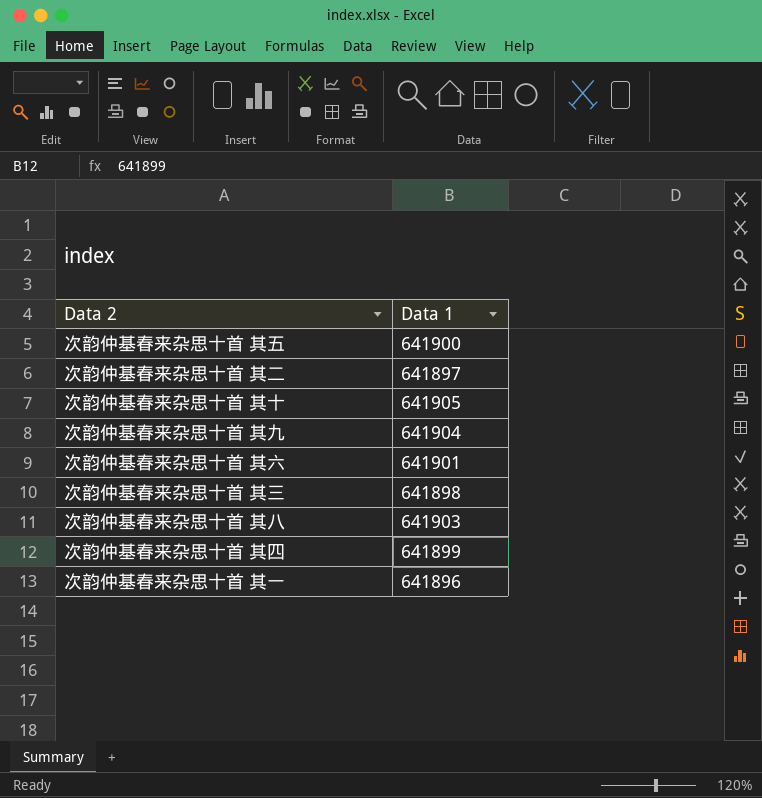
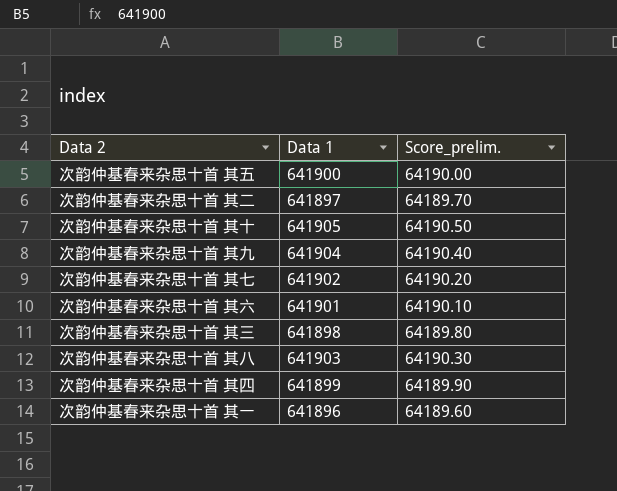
column Score_prelim. | formula: none -> [Data 1] * 0.1
row 次韵仲基春来杂思十首 其七: none -> 641902 | 64190.20

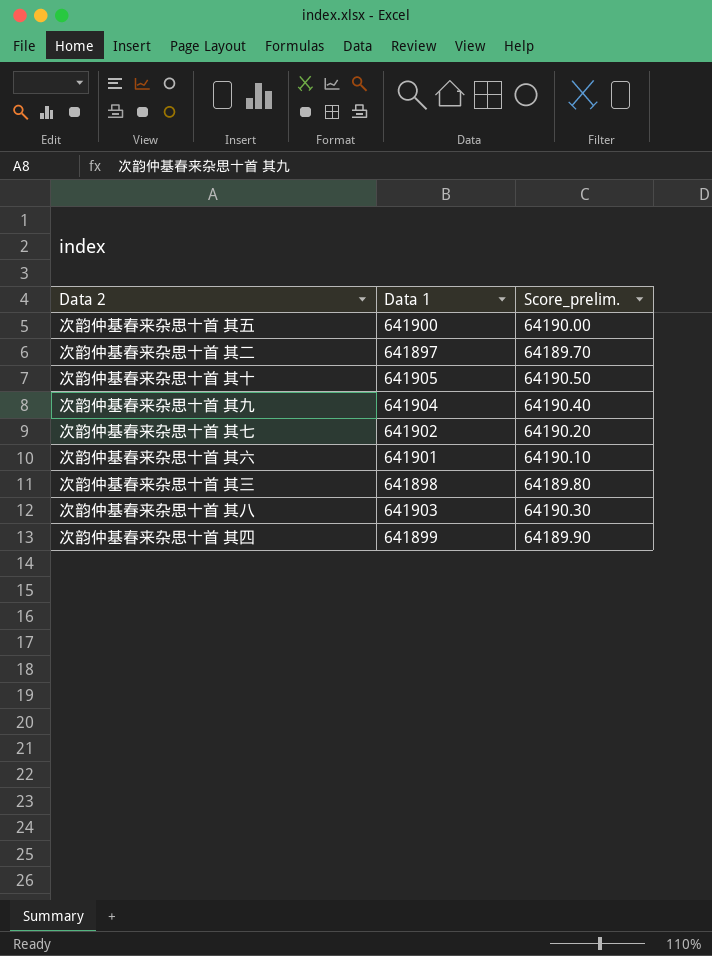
row 次韵仲基春来杂思十首 其一: 641896 | 64189.60 -> none

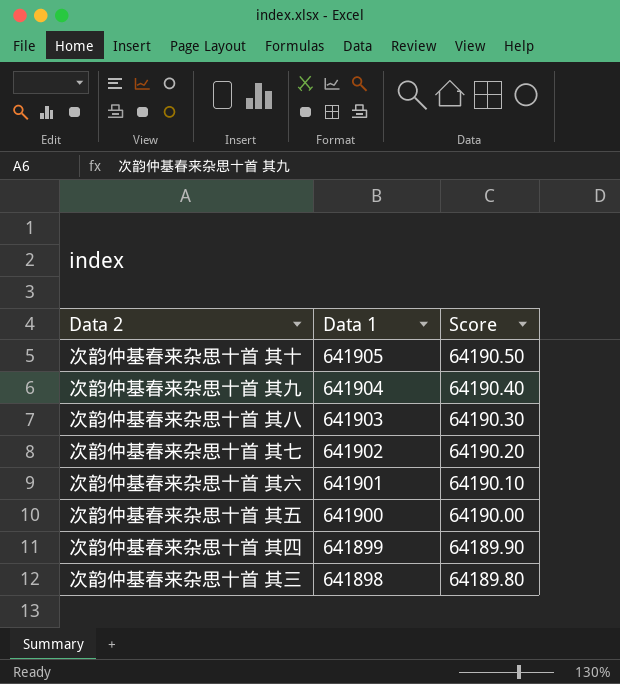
row order: none -> Data 1 descending
column name: Score_prelim. -> Score
row 次韵仲基春来杂思十首 其二: 641897 | 64189.70 -> none

